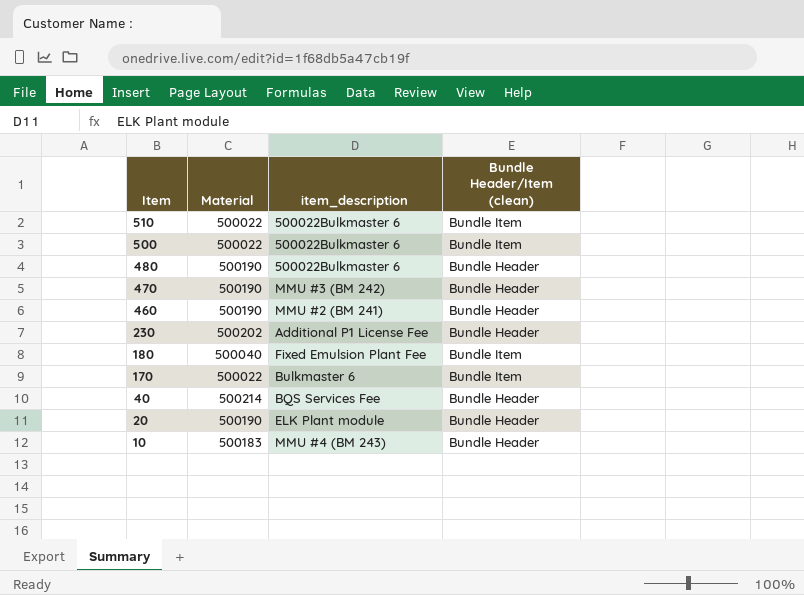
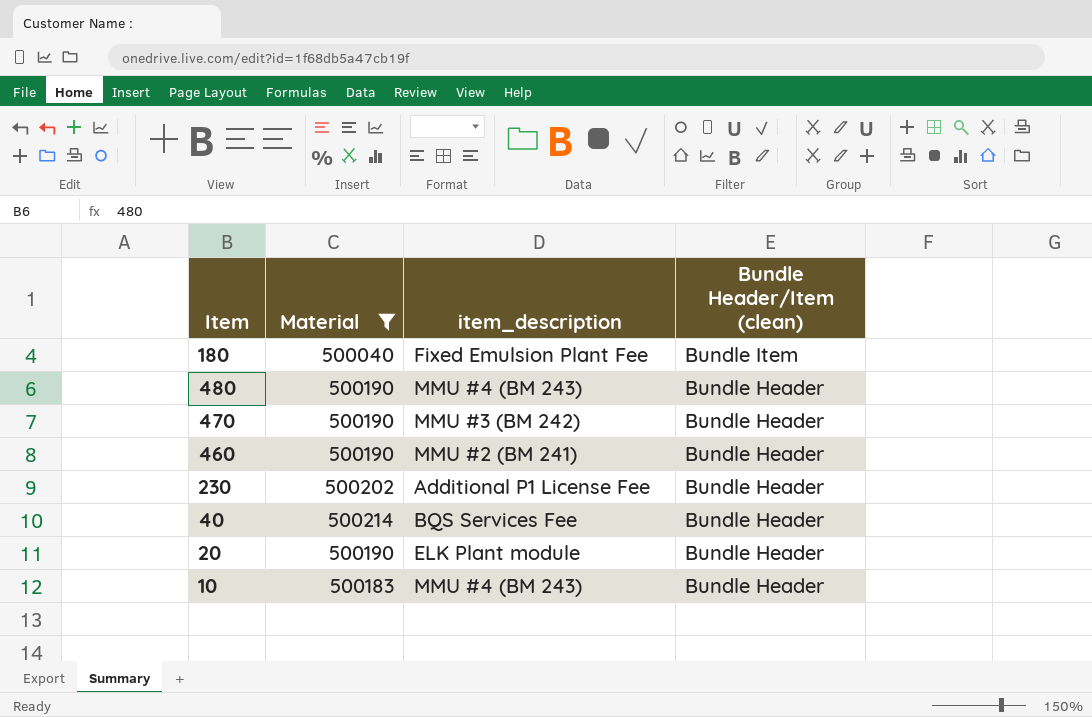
filter: none -> Material != 500022
row order: Item descending -> Bundle Header/Item (clean) descending
480 | item_description: 500022Bulkmaster 6 -> MMU #4 (BM 243)

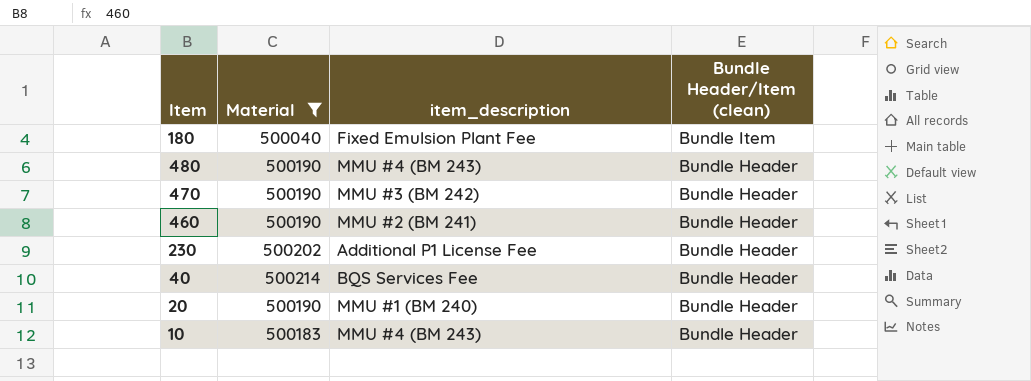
20 | item_description: ELK Plant module -> MMU #1 (BM 240)

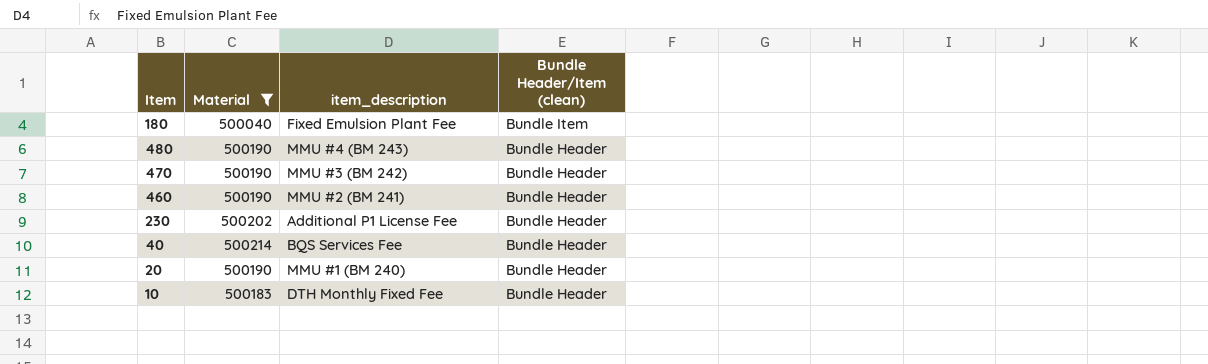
10 | item_description: MMU #4 (BM 243) -> DTH Monthly Fixed Fee

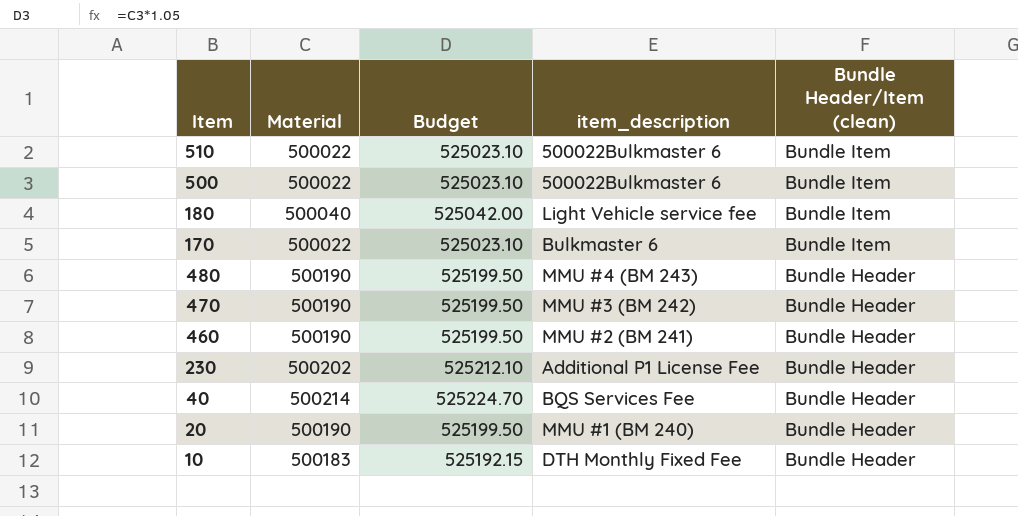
filter: Material != 500022 -> none
column Budget | formula: none -> [Material] * 1.05
180 | item_description: Fixed Emulsion Plant Fee -> Light Vehicle service fee

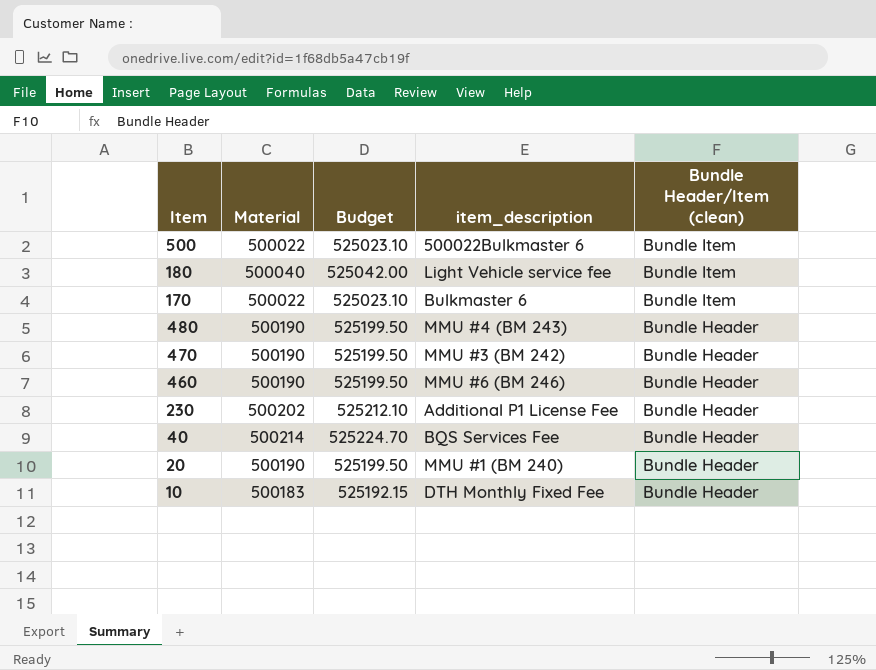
row 510: 500022 | 525023.10 | 500022Bulkmaster 6 | Bundle Item -> none
460 | item_description: MMU #2 (BM 241) -> MMU #6 (BM 246)

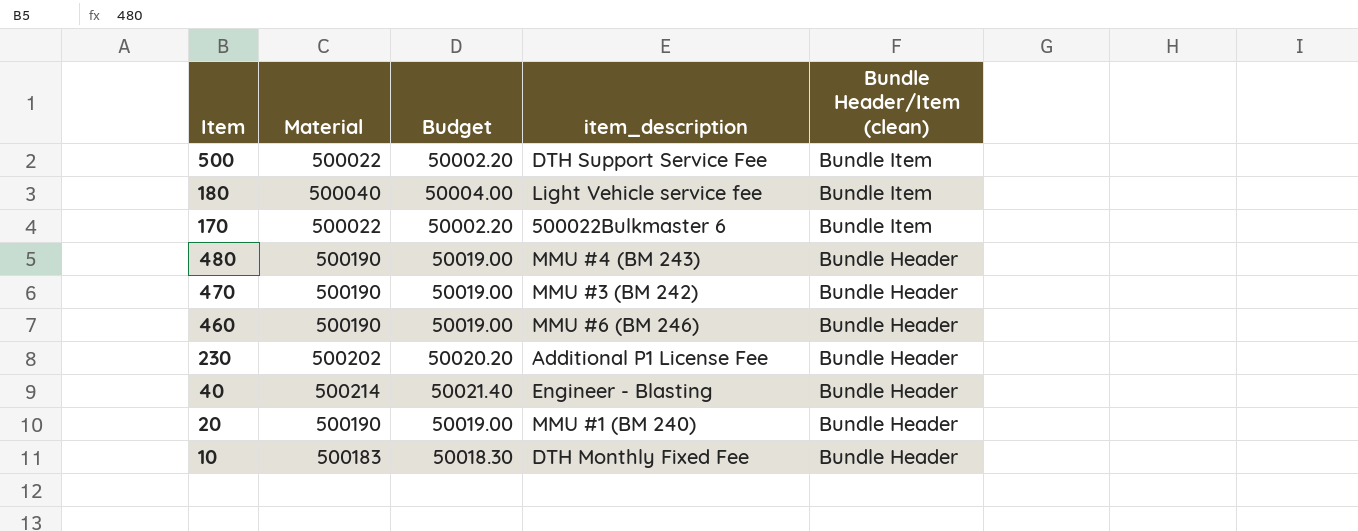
column Budget | formula: [Material] * 1.05 -> [Material] * 0.1
500 | item_description: 500022Bulkmaster 6 -> DTH Support Service Fee
170 | item_description: Bulkmaster 6 -> 500022Bulkmaster 6
40 | item_description: BQS Services Fee -> Engineer - Blasting

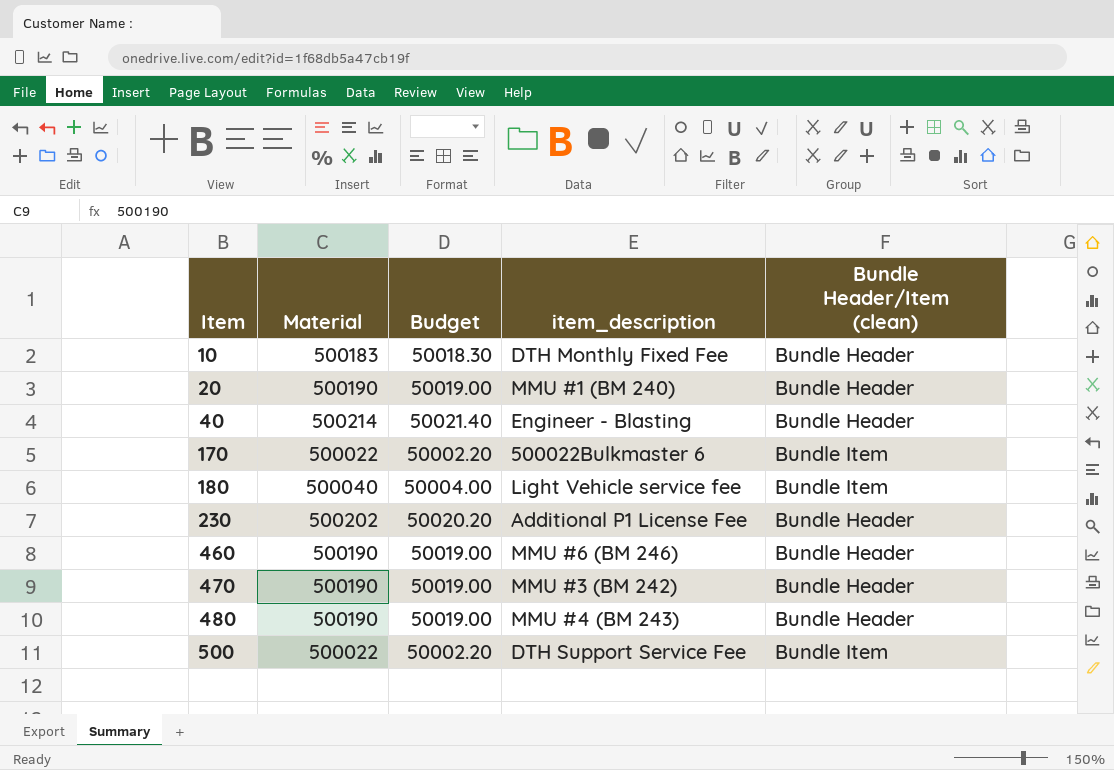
row order: Bundle Header/Item (clean) descending -> Item ascending

